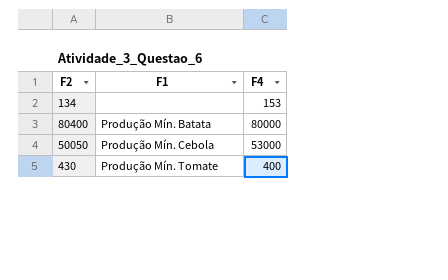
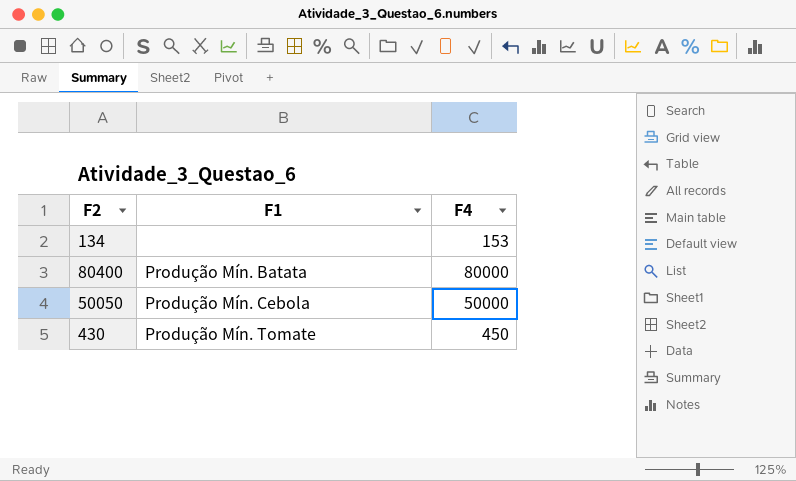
50050 | F4: 53000 -> 50000
430 | F4: 400 -> 450

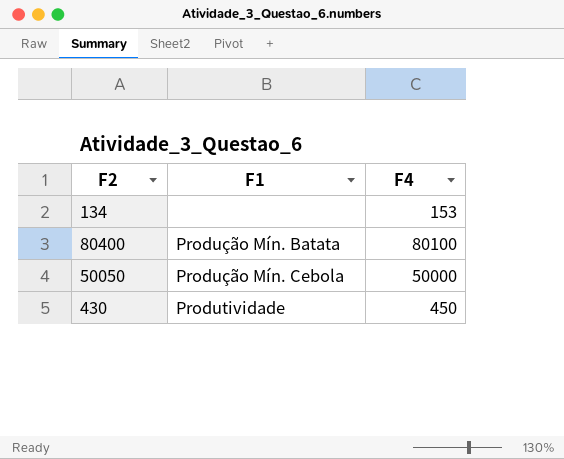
80400 | F4: 80000 -> 80100
430 | F1: Produção Mín. Tomate -> Produtividade

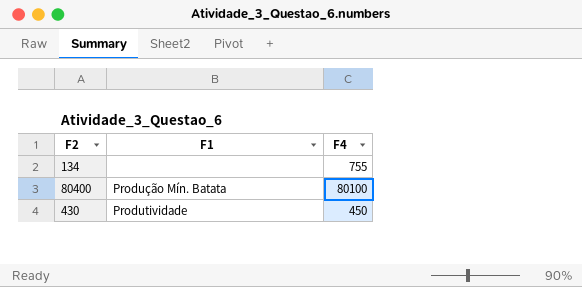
row 50050: Produção Mín. Cebola | 50000 -> none
134 | F4: 153 -> 755

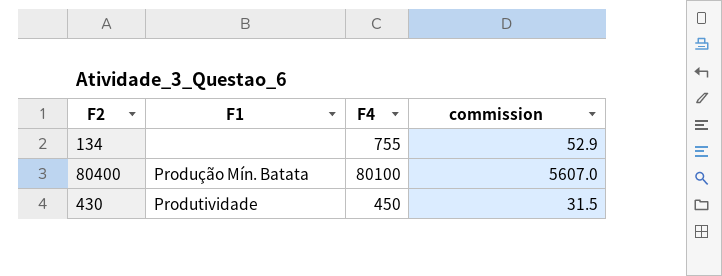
column commission | formula: none -> [F4] * 0.07

